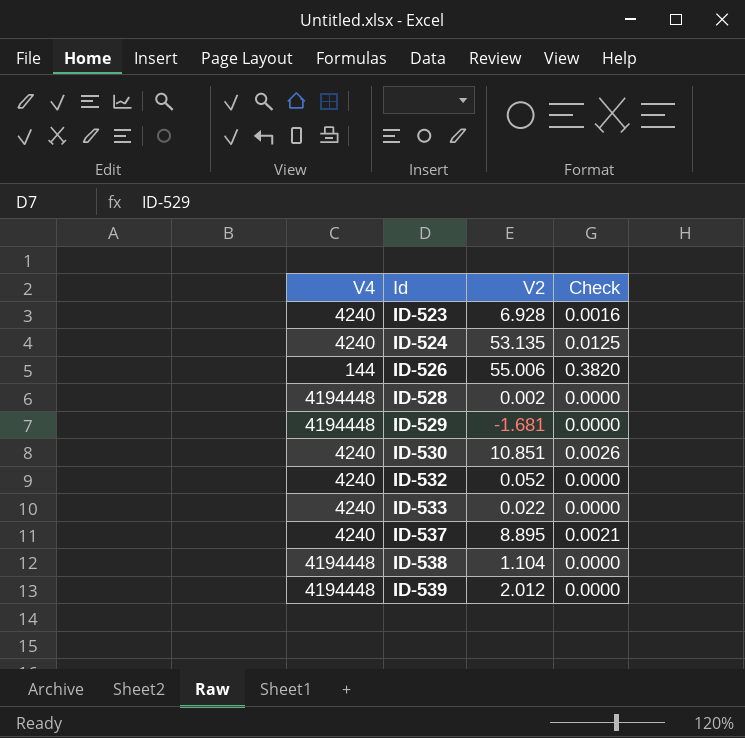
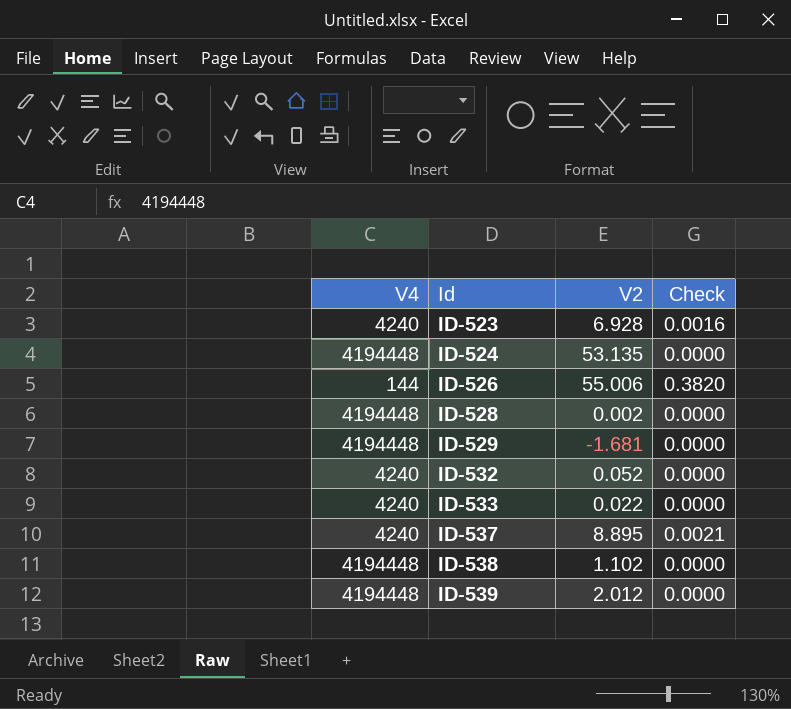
row ID-530: 4240 | 10.851 | 0.0026 -> none
ID-524 | V4: 4240 -> 4194448
ID-524 | Check: 0.0125 -> 0.0000
ID-538 | V2: 1.104 -> 1.102

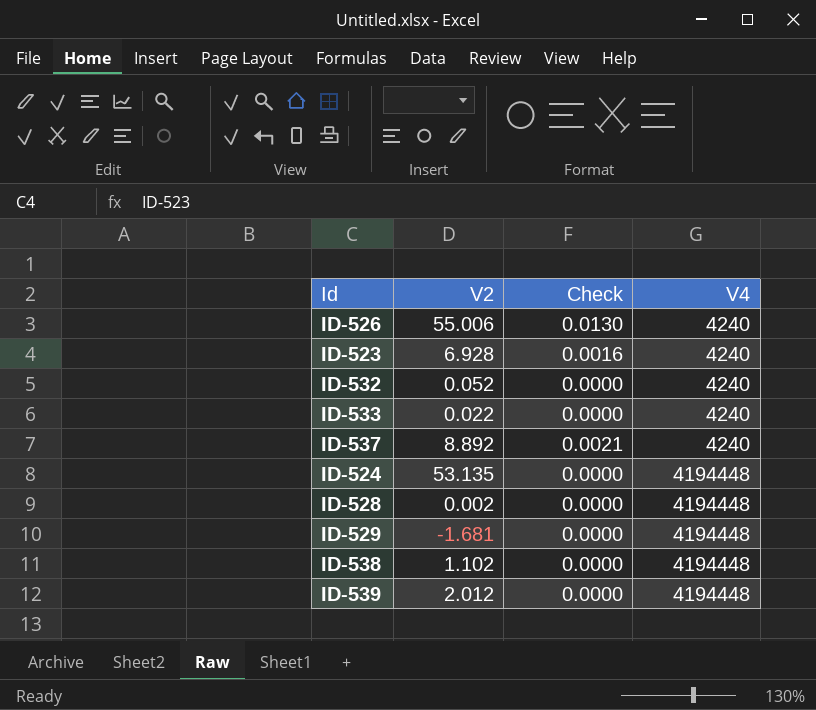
row order: Id ascending -> V4 ascending
column V4 | position: 1 -> 4
ID-526 | Check: 0.3820 -> 0.0130
ID-526 | V4: 144 -> 4240
ID-537 | V2: 8.895 -> 8.892

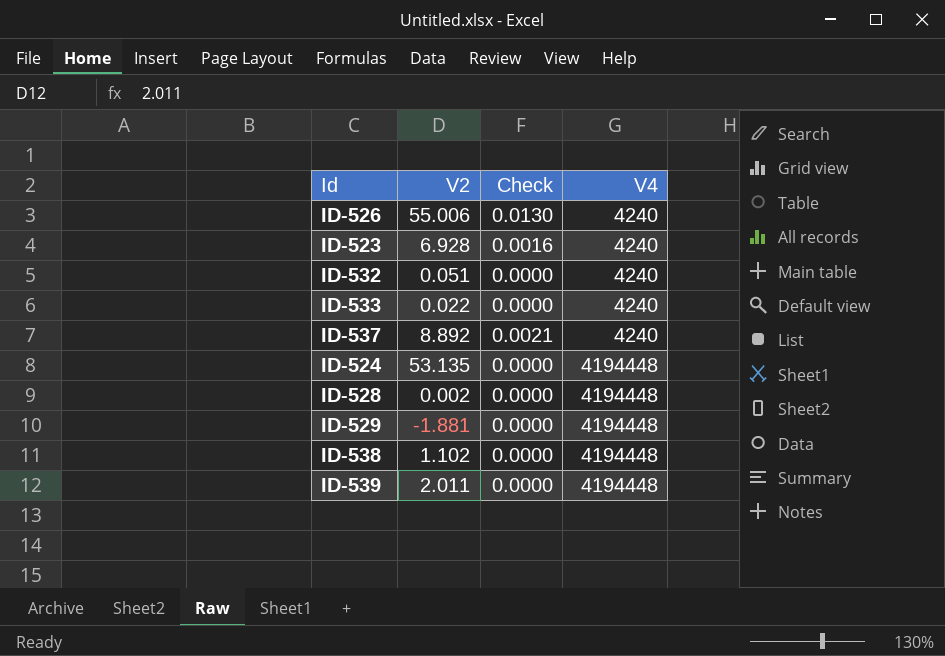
ID-532 | V2: 0.052 -> 0.051
ID-529 | V2: -1.681 -> -1.881
ID-539 | V2: 2.012 -> 2.011

